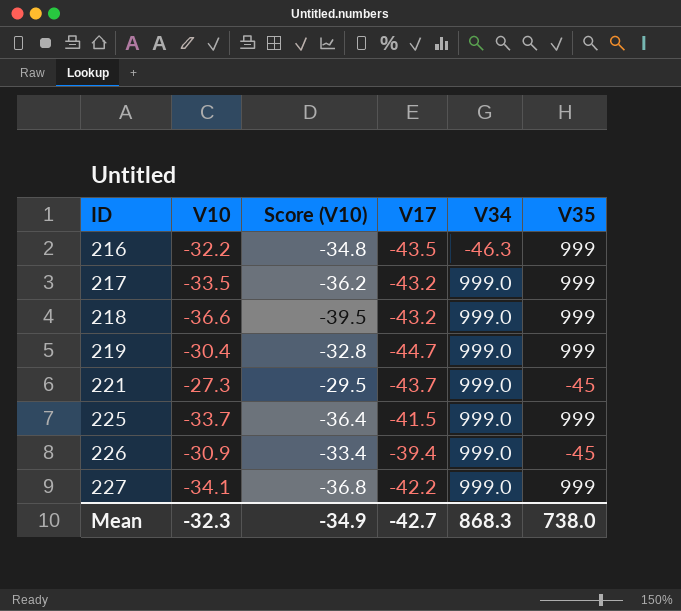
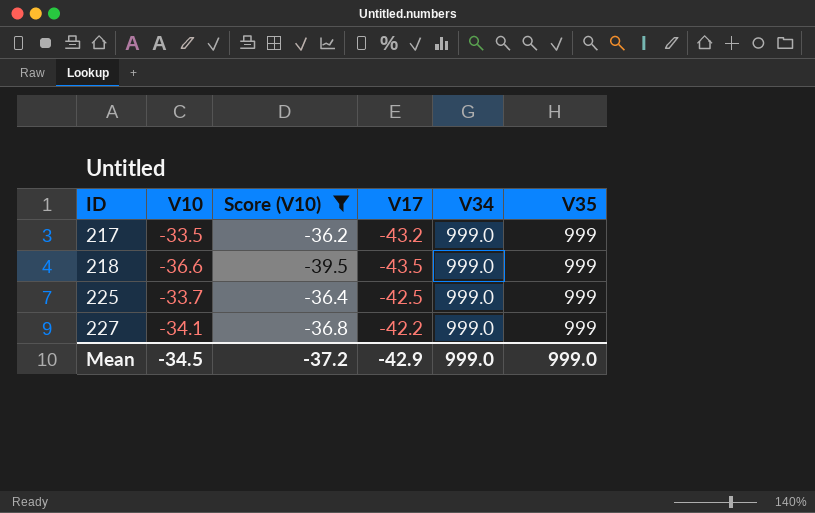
filter: none -> Score (V10) <= -36.2
218 | V17: -43.2 -> -43.5
225 | V17: -41.5 -> -42.5
Mean | V10: -32.3 -> -34.5
Mean | Score (V10): -34.9 -> -37.2
Mean | V17: -42.7 -> -42.9
Mean | V34: 868.3 -> 999.0
Mean | V35: 738.0 -> 999.0

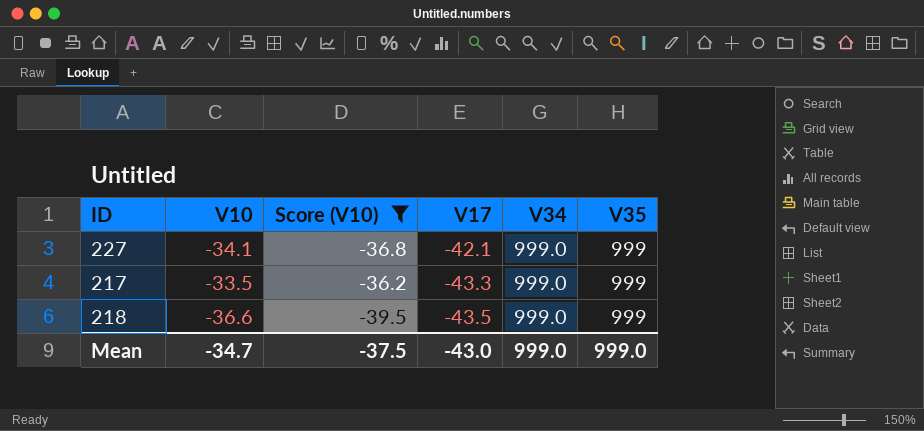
row order: ID ascending -> V17 descending
row 225: -33.7 | -36.4 | -42.5 | 999.0 | 999 -> none
227 | V17: -42.2 -> -42.1
217 | V17: -43.2 -> -43.3
Mean | V10: -34.5 -> -34.7
Mean | Score (V10): -37.2 -> -37.5
Mean | V17: -42.9 -> -43.0

